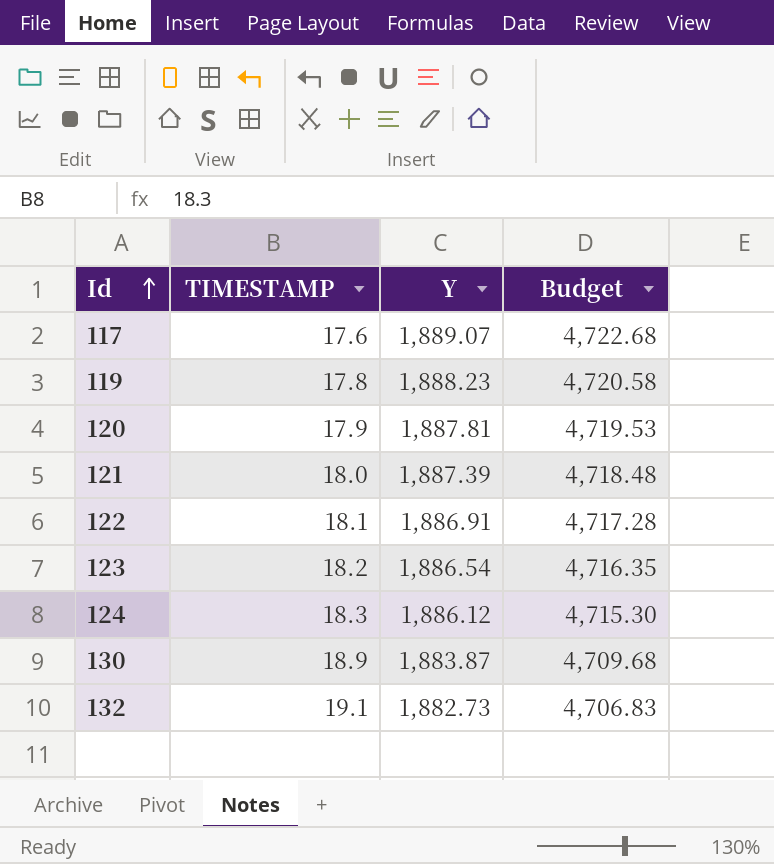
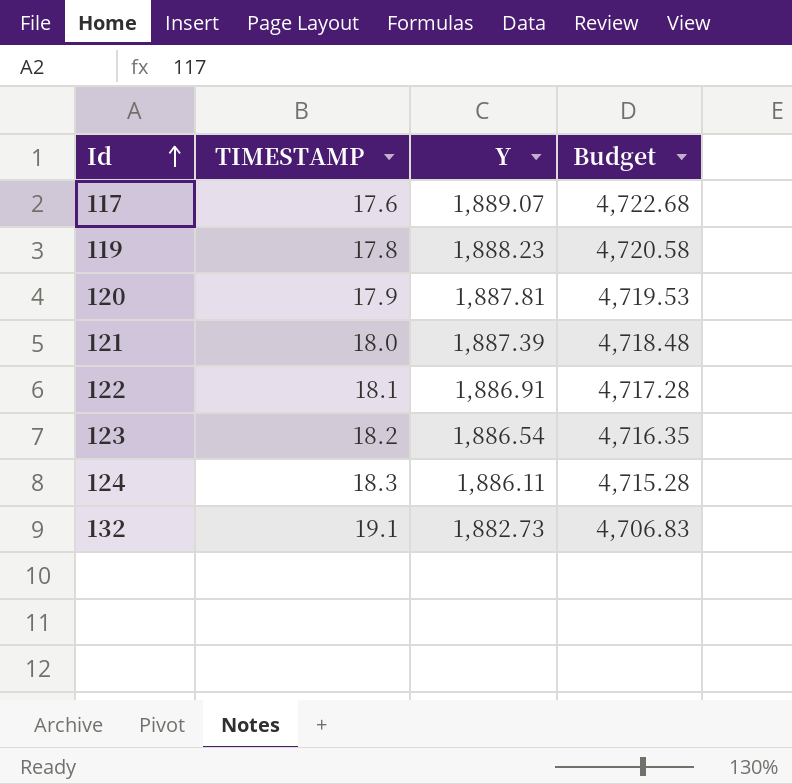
row 130: 18.9 | 1,883.87 | 4,709.68 -> none
124 | Y: 1,886.12 -> 1,886.11
124 | Budget: 4,715.30 -> 4,715.28

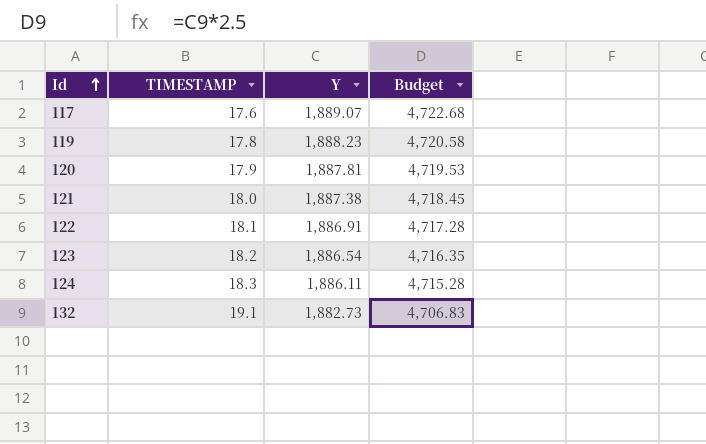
121 | Y: 1,887.39 -> 1,887.38
121 | Budget: 4,718.48 -> 4,718.45

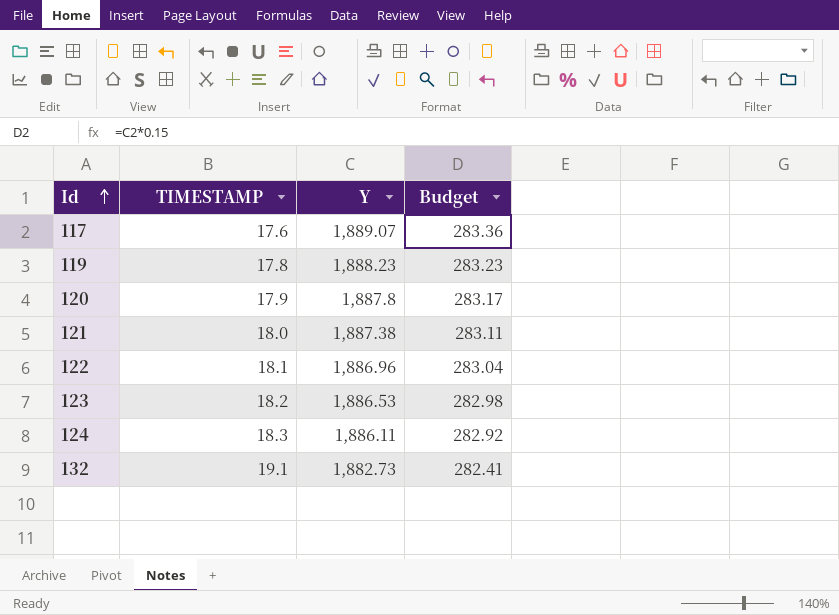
column Budget | formula: [Y] * 2.5 -> [Y] * 0.15
120 | Y: 1,887.81 -> 1,887.8
122 | Y: 1,886.91 -> 1,886.96
123 | Y: 1,886.54 -> 1,886.53

